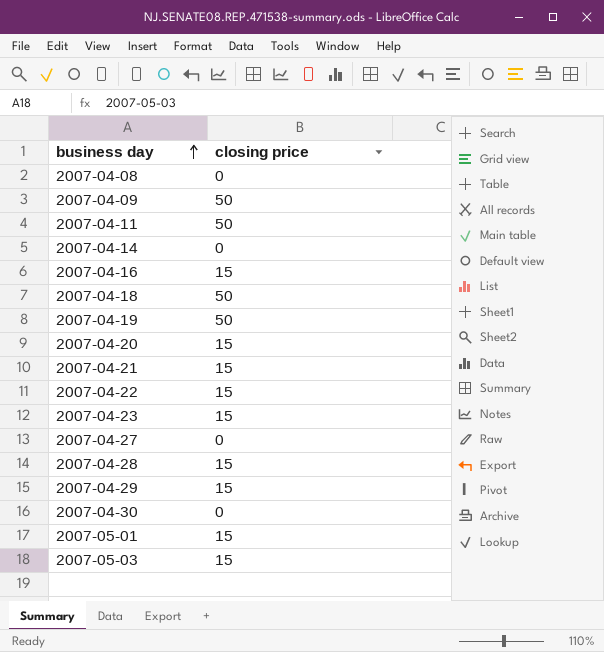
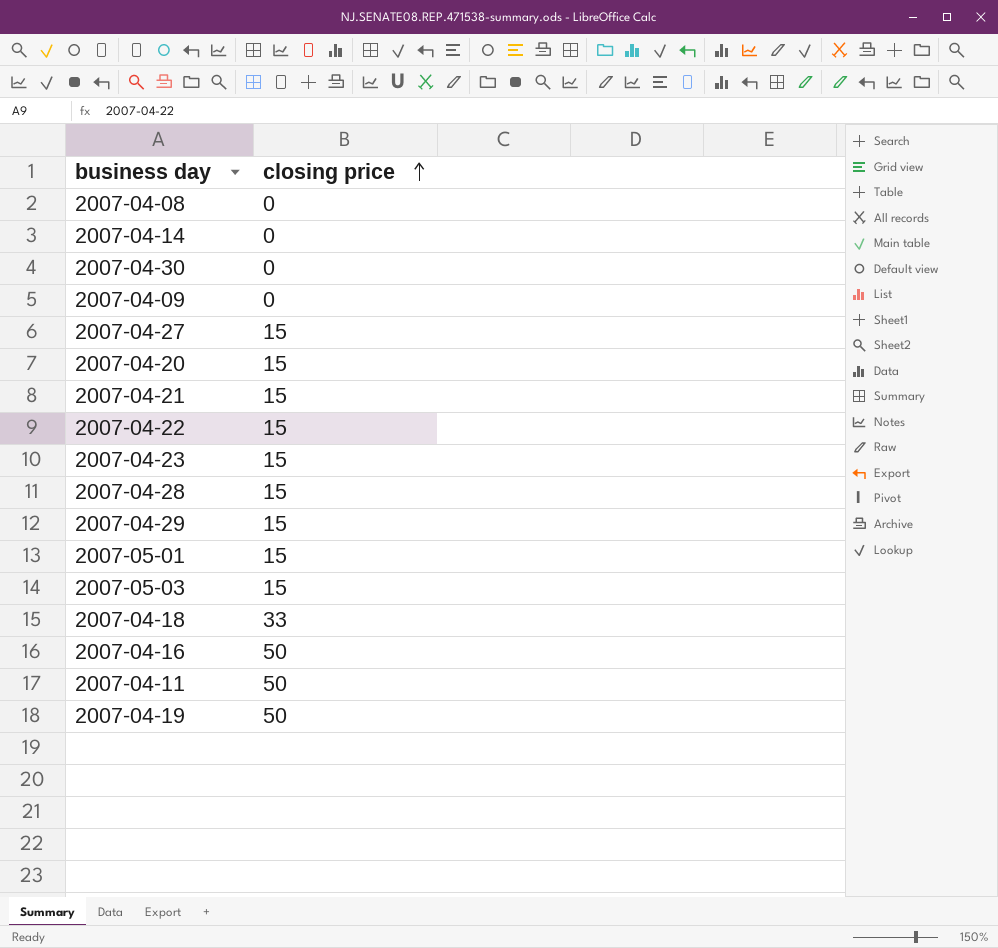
row order: business day ascending -> closing price ascending
2007-04-09 | closing price: 50 -> 0
2007-04-27 | closing price: 0 -> 15
2007-04-18 | closing price: 50 -> 33
2007-04-16 | closing price: 15 -> 50

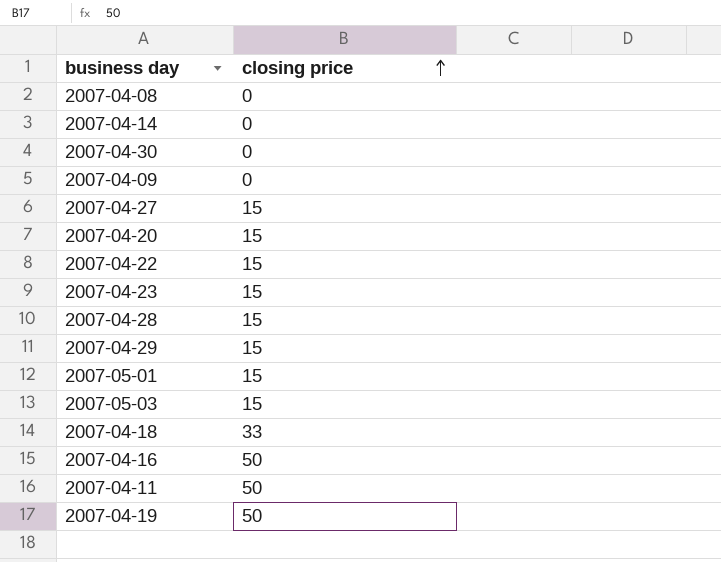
row 2007-04-21: 15 -> none

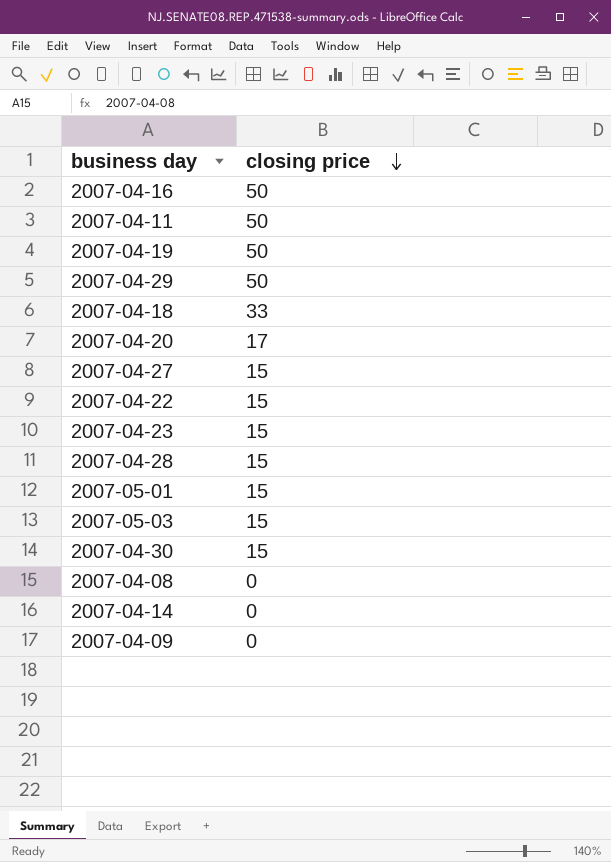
row order: closing price ascending -> closing price descending
2007-04-29 | closing price: 15 -> 50
2007-04-20 | closing price: 15 -> 17
2007-04-30 | closing price: 0 -> 15

